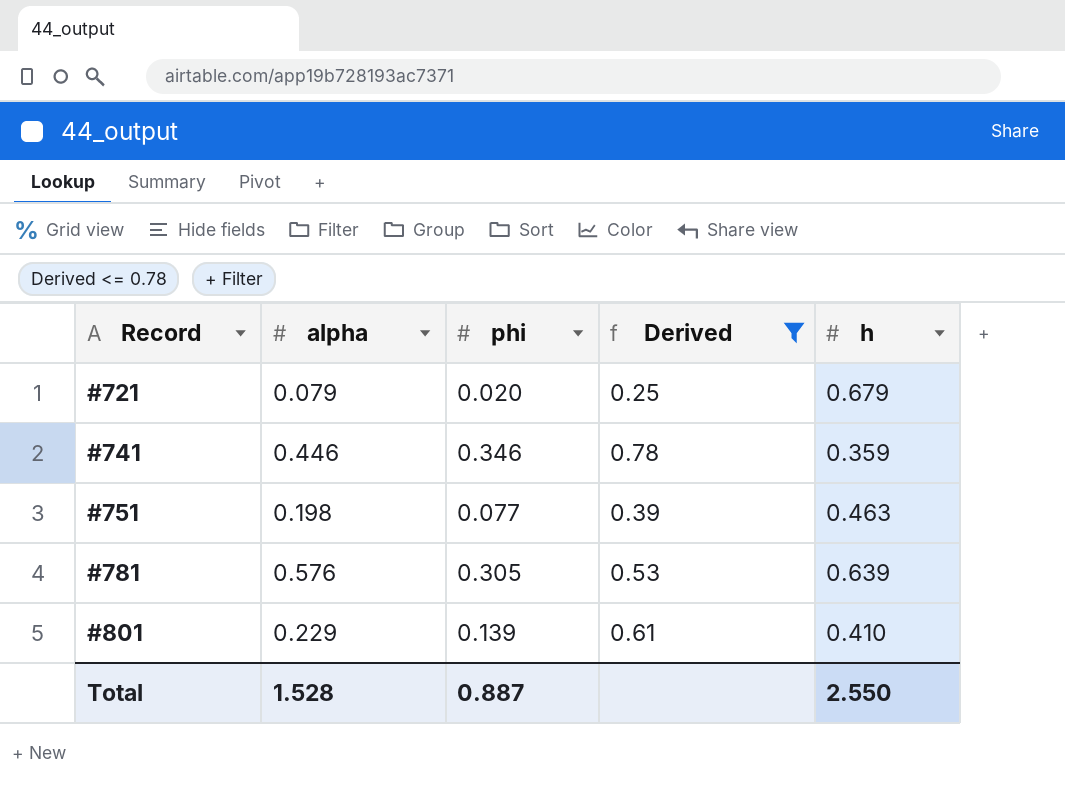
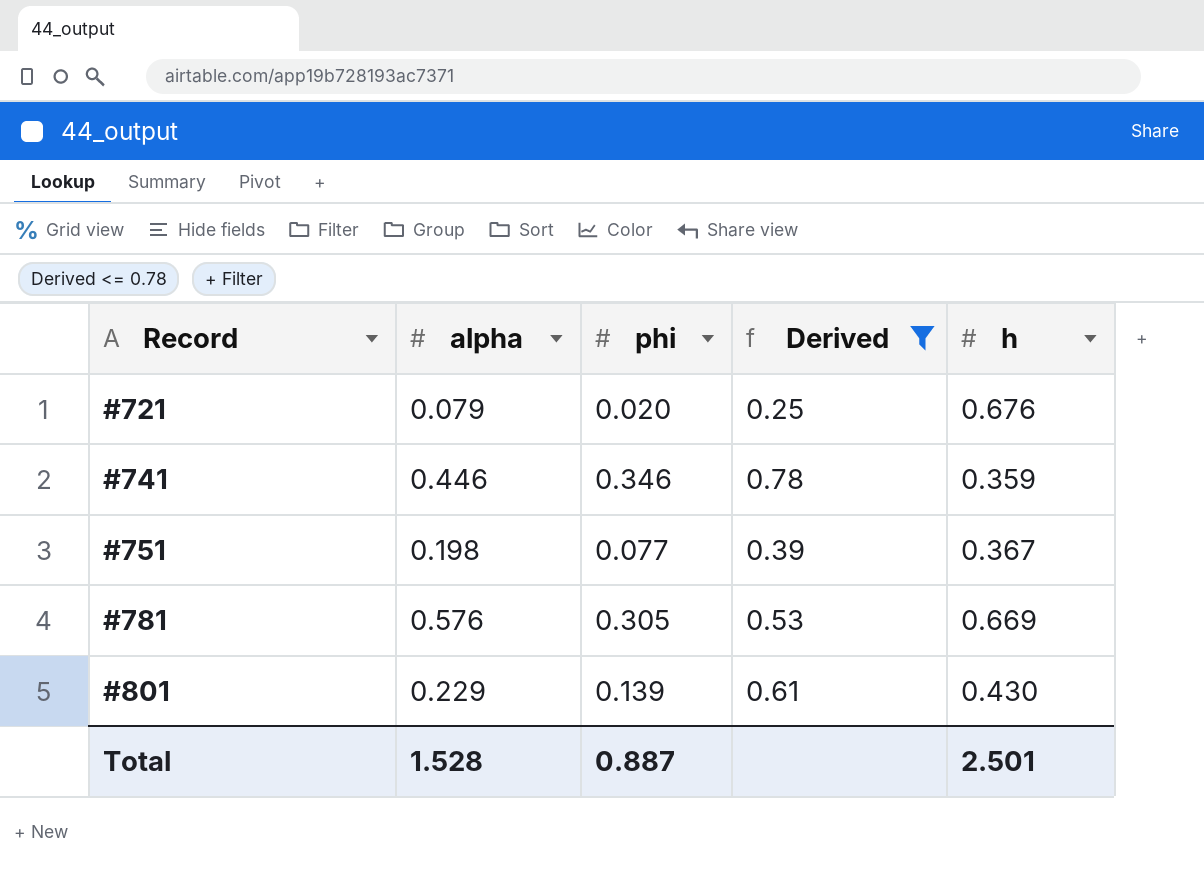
#721 | h: 0.679 -> 0.676
#751 | h: 0.463 -> 0.367
#781 | h: 0.639 -> 0.669
#801 | h: 0.410 -> 0.430
Total | h: 2.550 -> 2.501

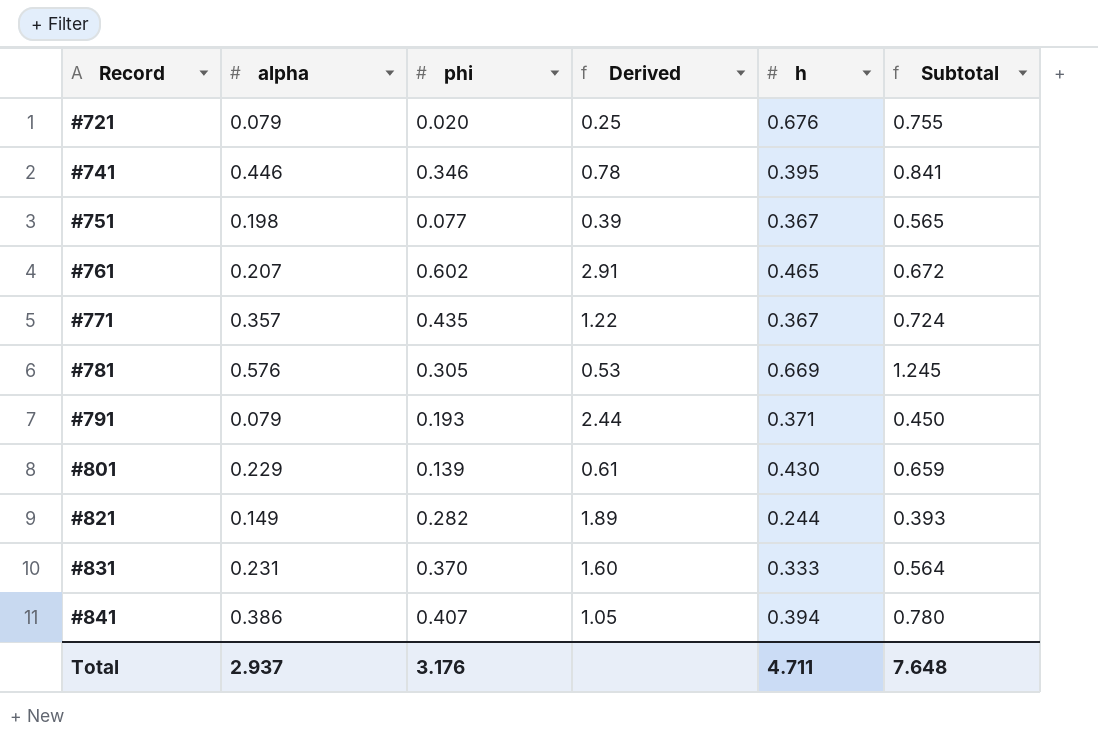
filter: Derived <= 0.78 -> none
column Subtotal | formula: none -> [alpha] + [h]
#741 | h: 0.359 -> 0.395
Total | alpha: 1.528 -> 2.937
Total | phi: 0.887 -> 3.176
Total | h: 2.501 -> 4.711

